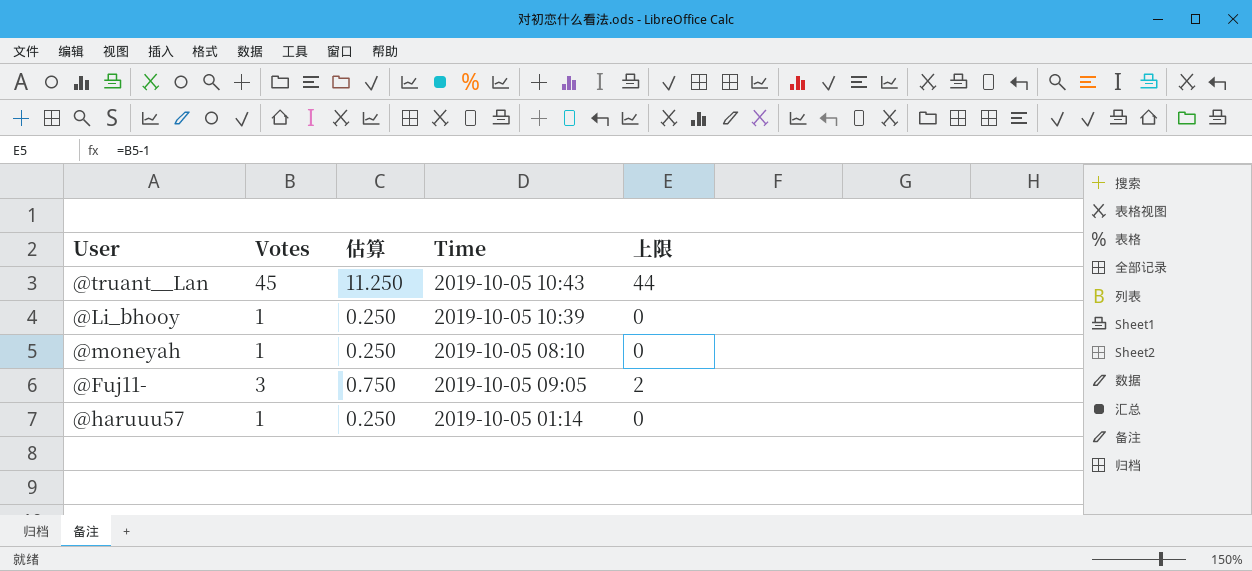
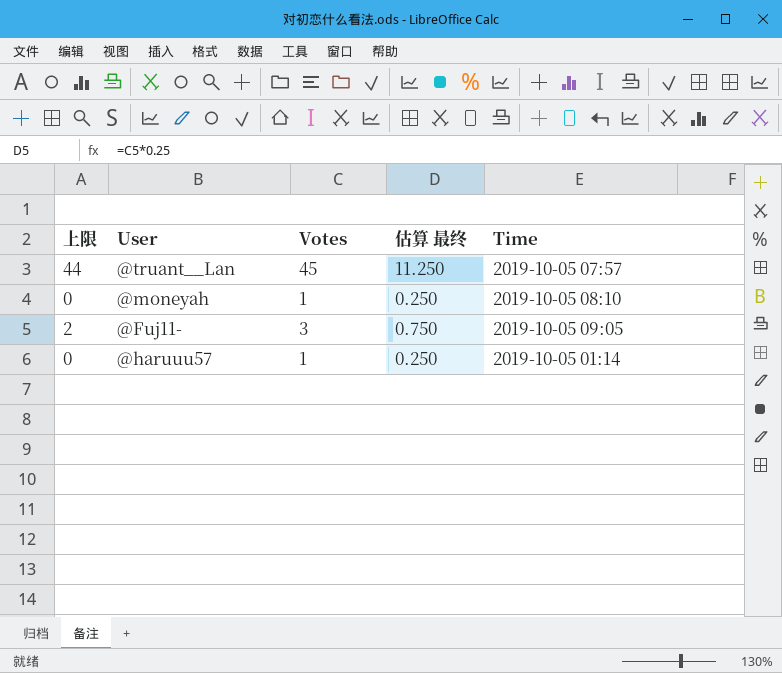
column 上限 | position: 5 -> 1
column name: 估算 -> 估算 最终
row @Li_bhooy: 1 | 0.250 | 2019-10-05 10:39 | 0 -> none
@truant__Lan | Time: 2019-10-05 10:43 -> 2019-10-05 07:57

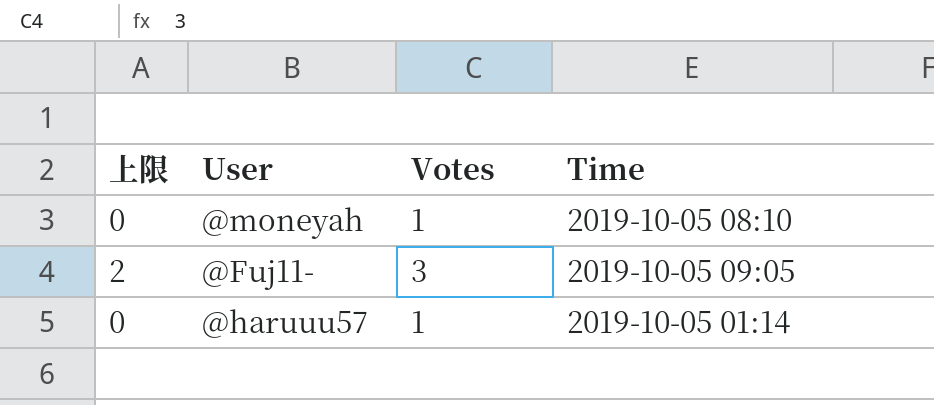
column 估算 最终 | formula: [Votes] * 0.25 -> none
row @truant__Lan: 44 | 45 | 11.250 | 2019-10-05 07:57 -> none

